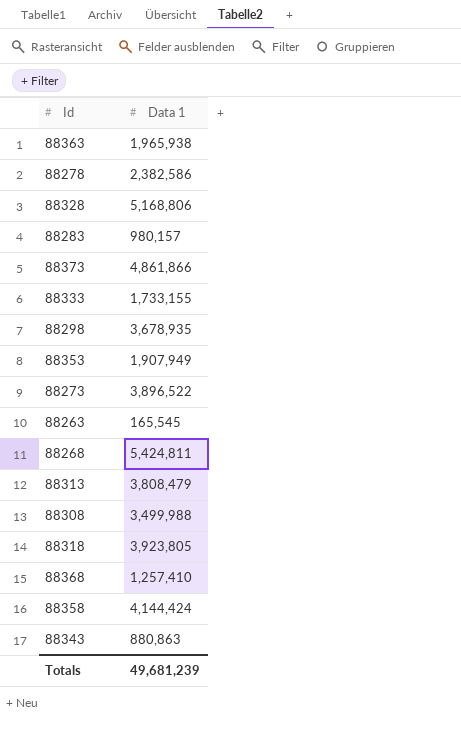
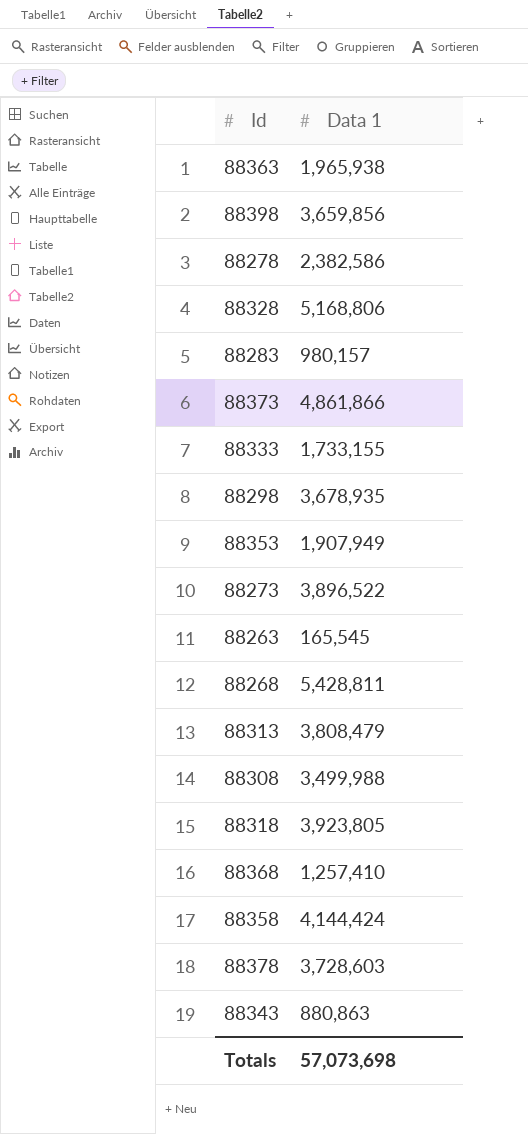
row 88398: none -> 3,659,856
88268 | Data 1: 5,424,811 -> 5,428,811
row 88378: none -> 3,728,603
Totals | Data 1: 49,681,239 -> 57,073,698

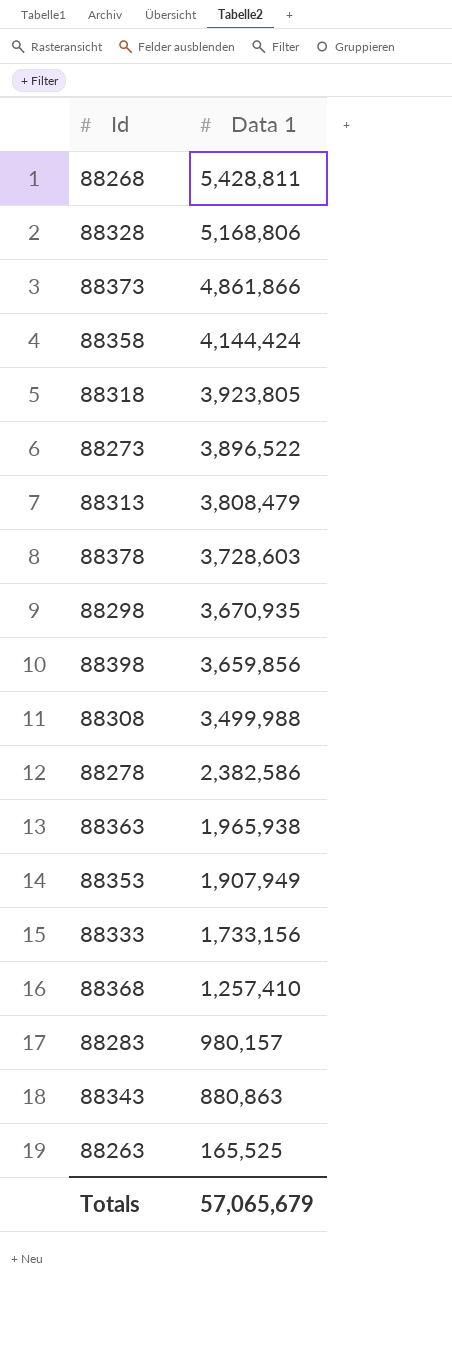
row order: none -> Data 1 descending
88298 | Data 1: 3,678,935 -> 3,670,935
88333 | Data 1: 1,733,155 -> 1,733,156
88263 | Data 1: 165,545 -> 165,525
Totals | Data 1: 57,073,698 -> 57,065,679

